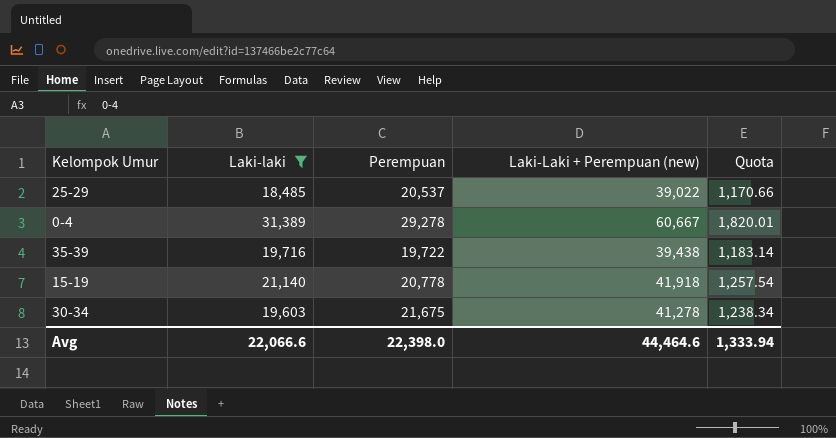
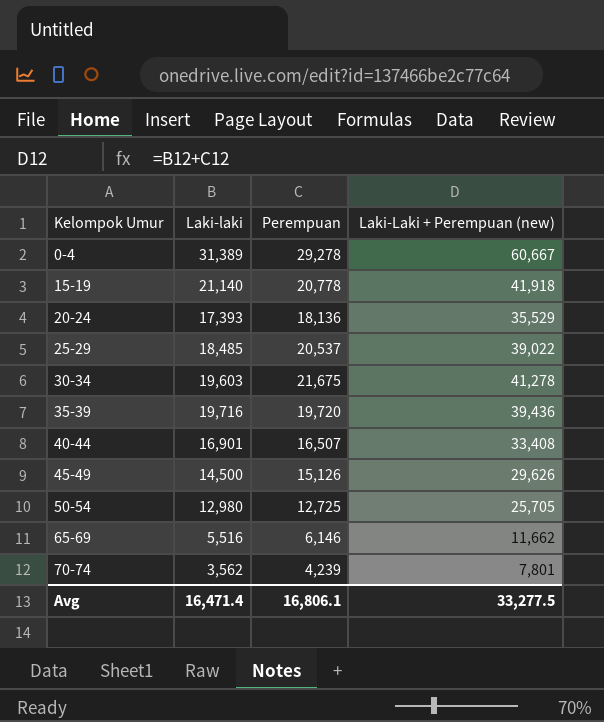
filter: Laki-laki >= 18,485 -> none
row order: none -> Kelompok Umur ascending
column Quota | formula: [Laki-Laki + Perempuan (new)] * 0.03 -> none
35-39 | Perempuan: 19,722 -> 19,720
35-39 | Laki-Laki + Perempuan (new): 39,438 -> 39,436
Avg | Laki-laki: 22,066.6 -> 16,471.4
Avg | Perempuan: 22,398.0 -> 16,806.1
Avg | Laki-Laki + Perempuan (new): 44,464.6 -> 33,277.5

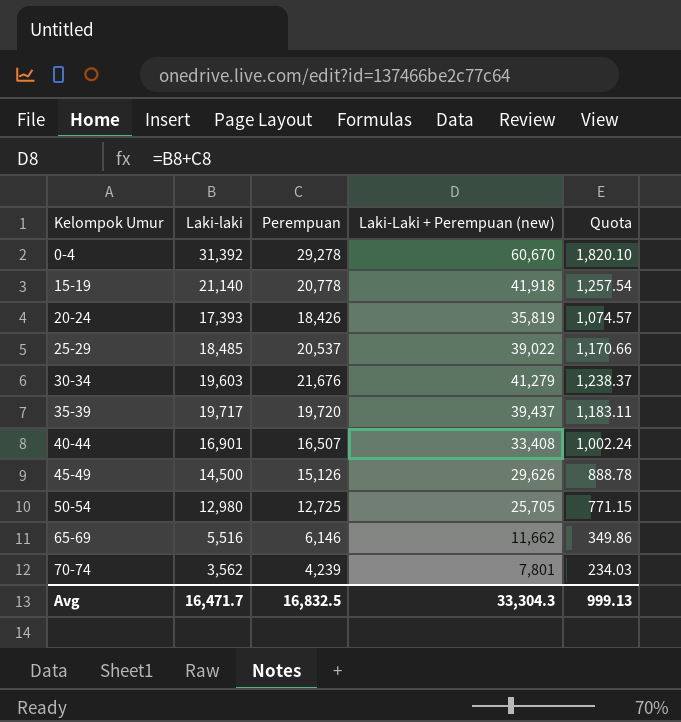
column Quota | formula: none -> [Laki-Laki + Perempuan (new)] * 0.03
0-4 | Laki-laki: 31,389 -> 31,392
0-4 | Laki-Laki + Perempuan (new): 60,667 -> 60,670
20-24 | Perempuan: 18,136 -> 18,426
20-24 | Laki-Laki + Perempuan (new): 35,529 -> 35,819
30-34 | Perempuan: 21,675 -> 21,676
30-34 | Laki-Laki + Perempuan (new): 41,278 -> 41,279
35-39 | Laki-laki: 19,716 -> 19,717
35-39 | Laki-Laki + Perempuan (new): 39,436 -> 39,437
Avg | Laki-laki: 16,471.4 -> 16,471.7
Avg | Perempuan: 16,806.1 -> 16,832.5
Avg | Laki-Laki + Perempuan (new): 33,277.5 -> 33,304.3

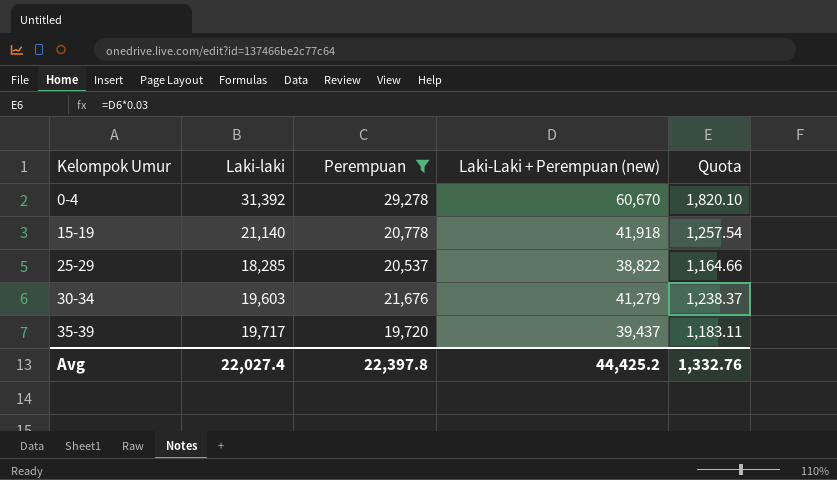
filter: none -> Perempuan >= 19,720
25-29 | Laki-laki: 18,485 -> 18,285
25-29 | Laki-Laki + Perempuan (new): 39,022 -> 38,822
25-29 | Quota: 1,170.66 -> 1,164.66
Avg | Laki-laki: 16,471.7 -> 22,027.4
Avg | Perempuan: 16,832.5 -> 22,397.8
Avg | Laki-Laki + Perempuan (new): 33,304.3 -> 44,425.2
Avg | Quota: 999.13 -> 1,332.76

